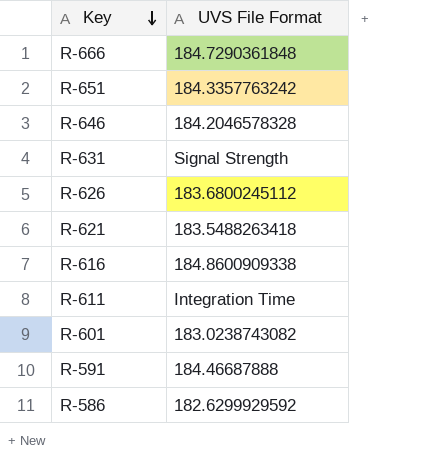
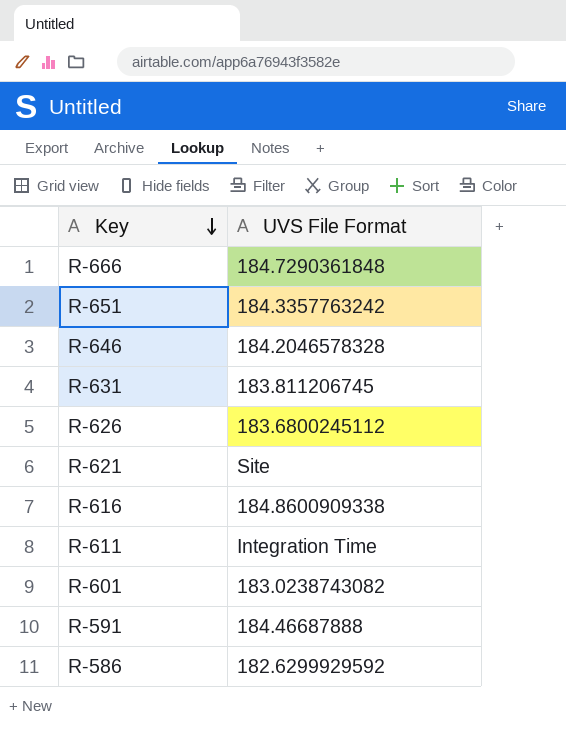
R-631 | UVS File Format: Signal Strength -> 183.811206745
R-621 | UVS File Format: 183.5488263418 -> Site

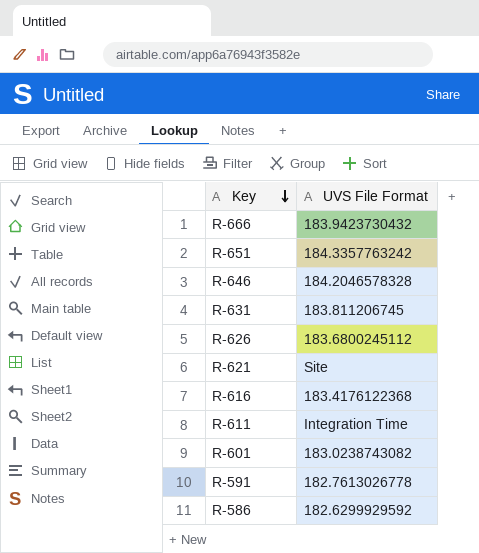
R-666 | UVS File Format: 184.7290361848 -> 183.9423730432
R-616 | UVS File Format: 184.8600909338 -> 183.4176122368
R-591 | UVS File Format: 184.46687888 -> 182.7613026778

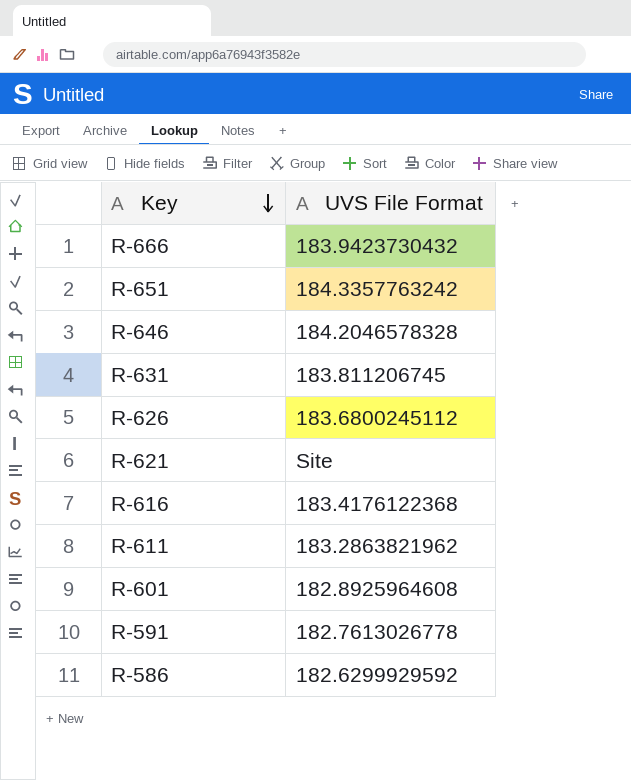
R-611 | UVS File Format: Integration Time -> 183.2863821962
R-601 | UVS File Format: 183.0238743082 -> 182.8925964608

